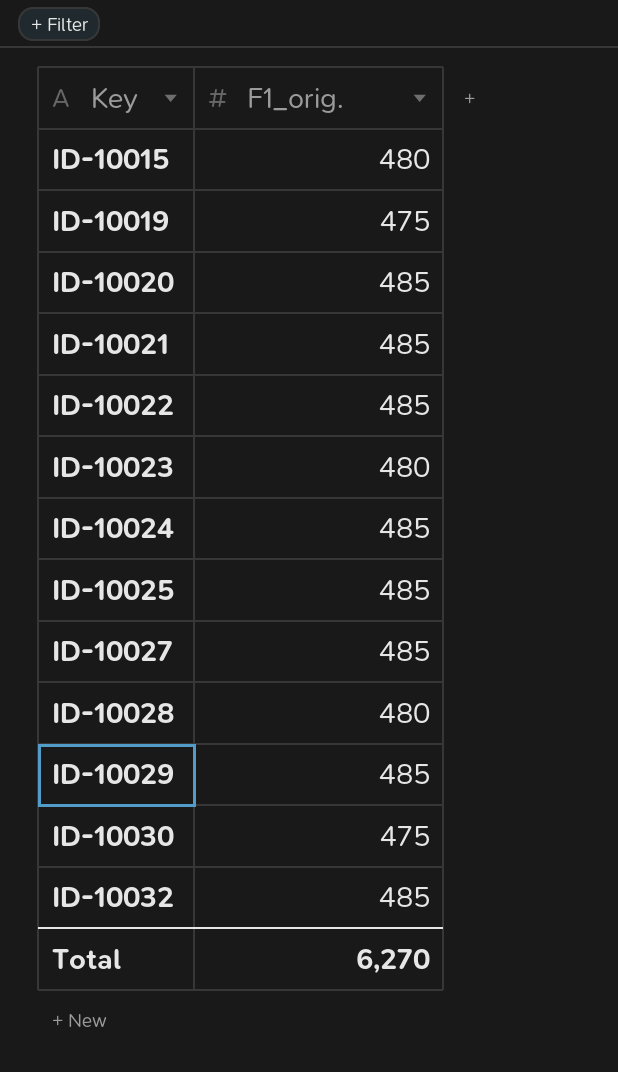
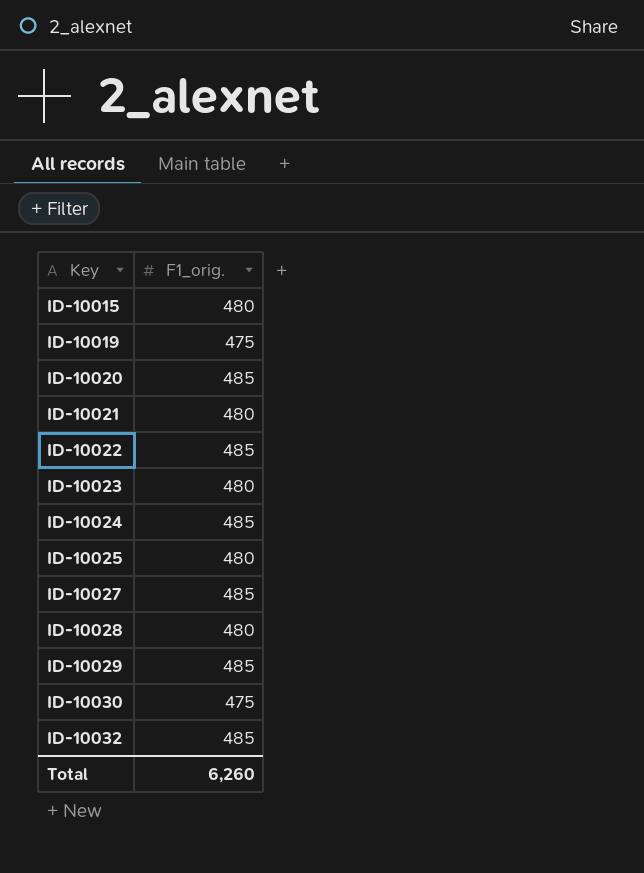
ID-10021 | F1_orig.: 485 -> 480
ID-10025 | F1_orig.: 485 -> 480
Total | F1_orig.: 6,270 -> 6,260

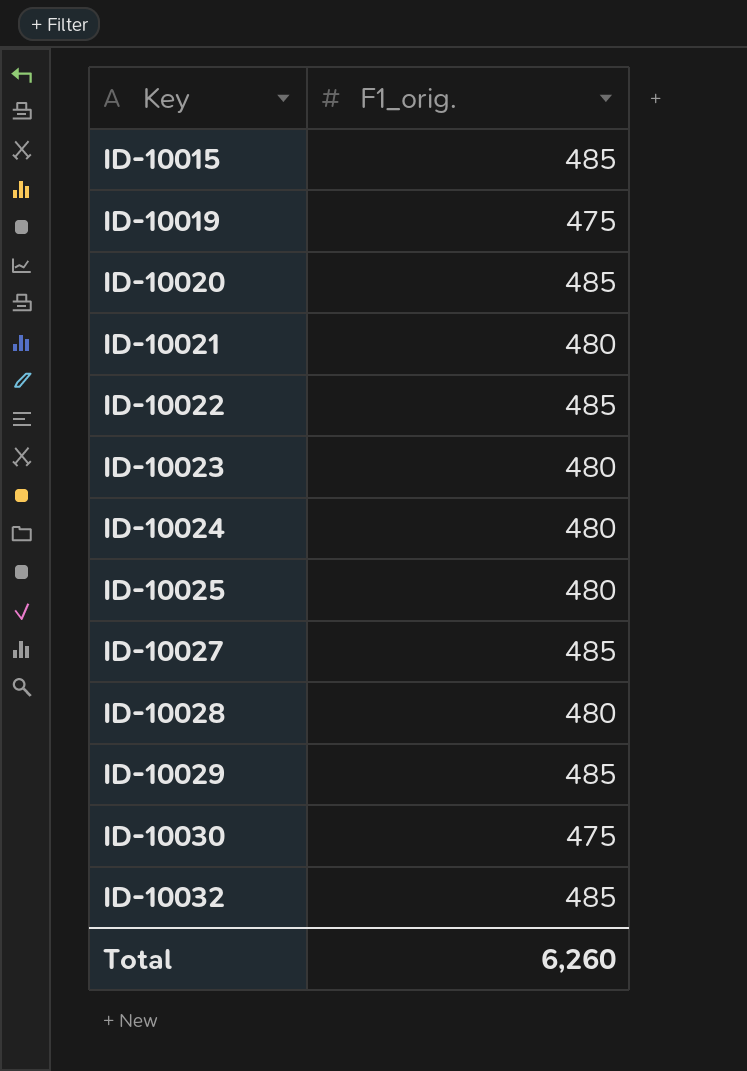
ID-10015 | F1_orig.: 480 -> 485
ID-10024 | F1_orig.: 485 -> 480

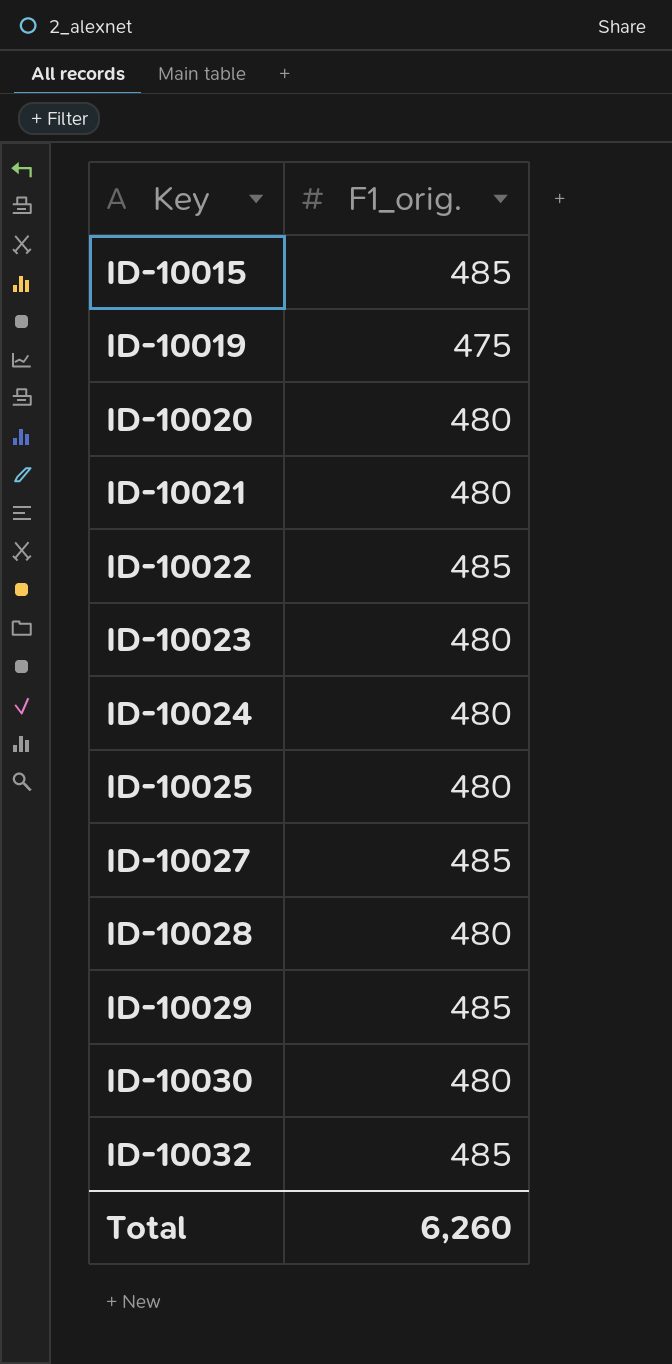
ID-10020 | F1_orig.: 485 -> 480
ID-10030 | F1_orig.: 475 -> 480

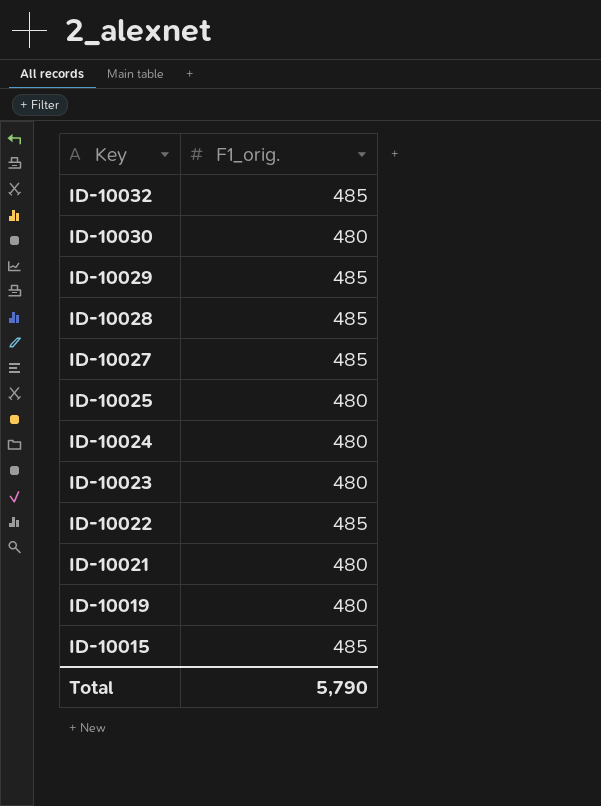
row order: Key ascending -> Key descending
row ID-10020: 480 -> none
ID-10028 | F1_orig.: 480 -> 485
ID-10019 | F1_orig.: 475 -> 480
Total | F1_orig.: 6,260 -> 5,790

